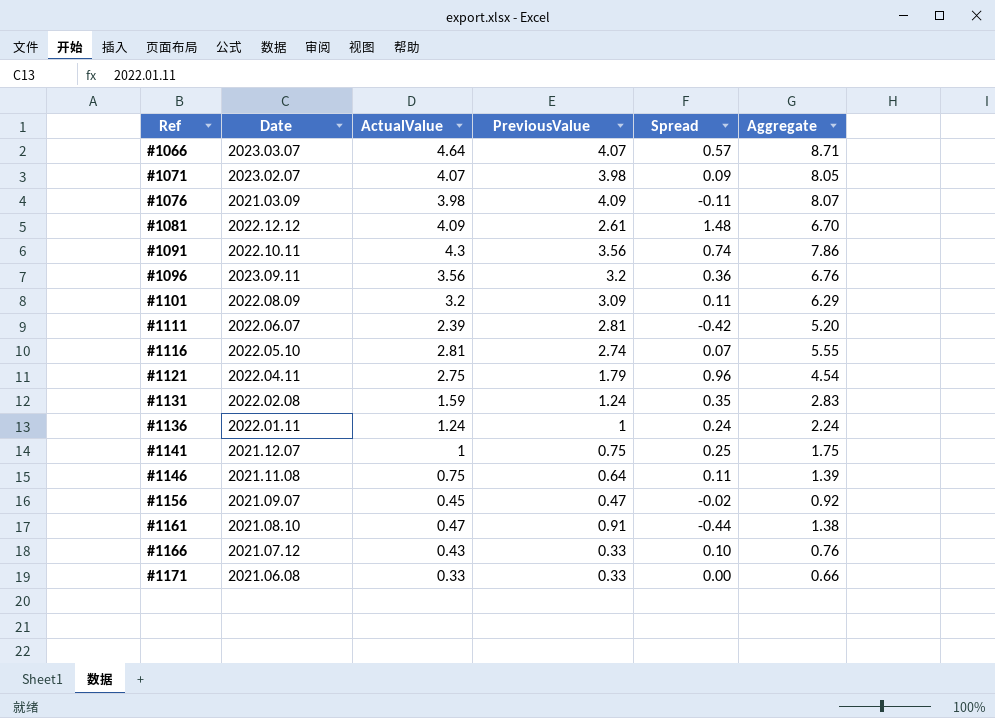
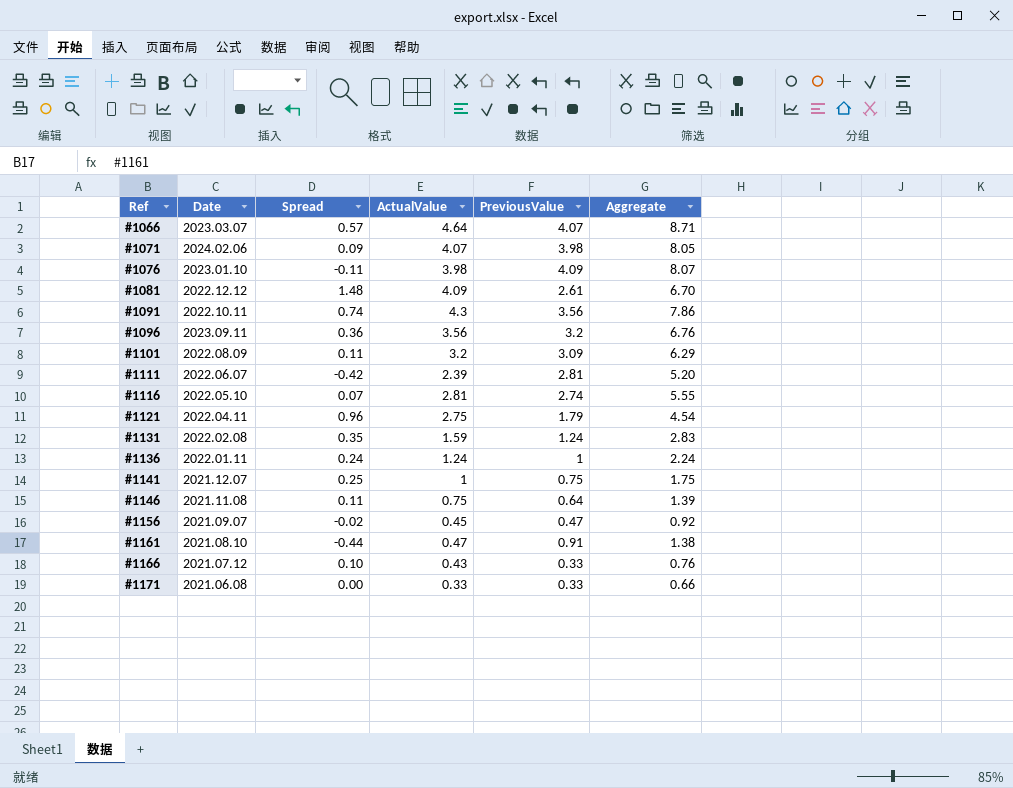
column Spread | position: 5 -> 3
#1071 | Date: 2023.02.07 -> 2024.02.06
#1076 | Date: 2021.03.09 -> 2023.01.10

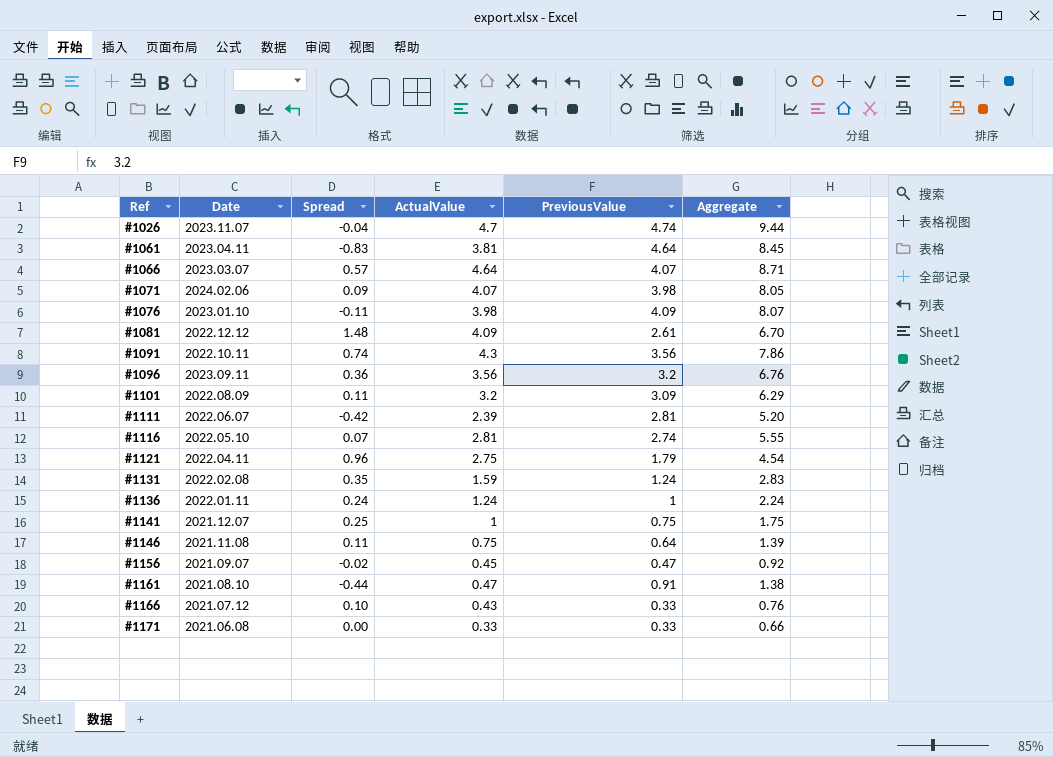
row #1026: none -> 2023.11.07 | -0.04 | 4.7 | 4.74 | 9.44
row #1061: none -> 2023.04.11 | -0.83 | 3.81 | 4.64 | 8.45

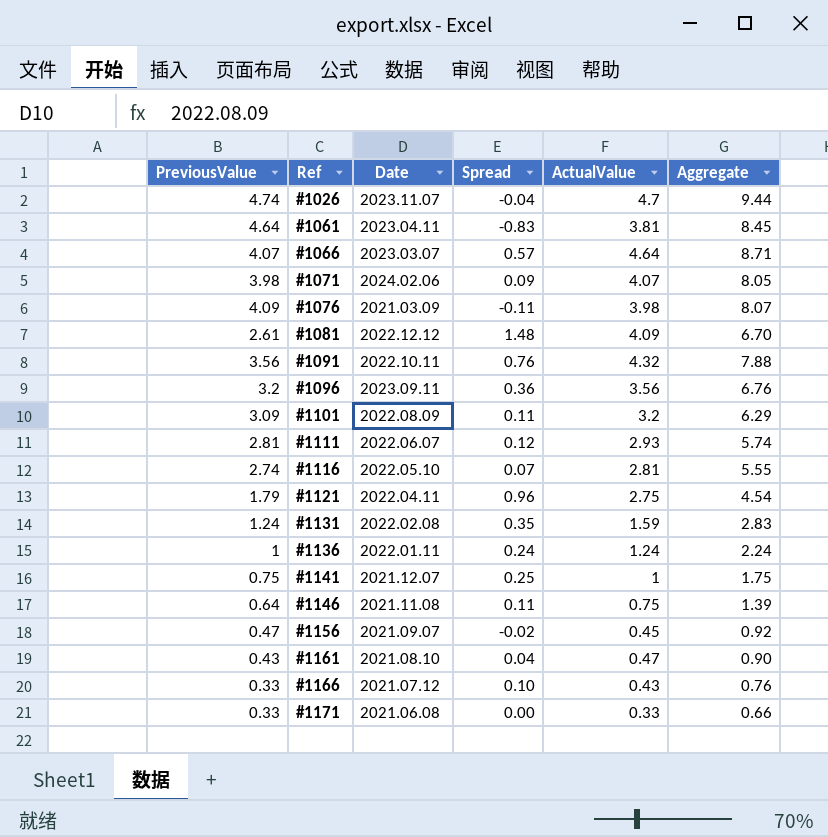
column PreviousValue | position: 5 -> 1
#1076 | Date: 2023.01.10 -> 2021.03.09
#1091 | Spread: 0.74 -> 0.76
#1091 | ActualValue: 4.3 -> 4.32
#1091 | Aggregate: 7.86 -> 7.88
#1111 | Spread: -0.42 -> 0.12
#1111 | ActualValue: 2.39 -> 2.93
#1111 | Aggregate: 5.20 -> 5.74
#1161 | PreviousValue: 0.91 -> 0.43
#1161 | Spread: -0.44 -> 0.04
#1161 | Aggregate: 1.38 -> 0.90

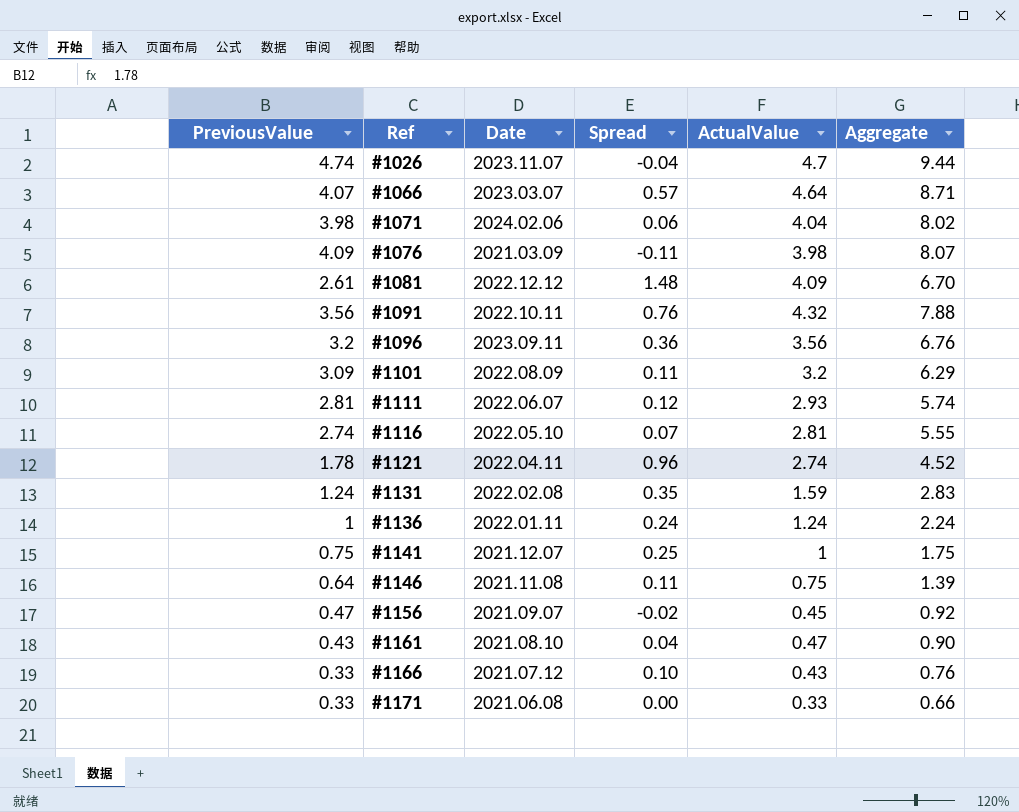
row #1061: 4.64 | 2023.04.11 | -0.83 | 3.81 | 8.45 -> none
#1071 | Spread: 0.09 -> 0.06
#1071 | ActualValue: 4.07 -> 4.04
#1071 | Aggregate: 8.05 -> 8.02
#1121 | PreviousValue: 1.79 -> 1.78
#1121 | ActualValue: 2.75 -> 2.74
#1121 | Aggregate: 4.54 -> 4.52

